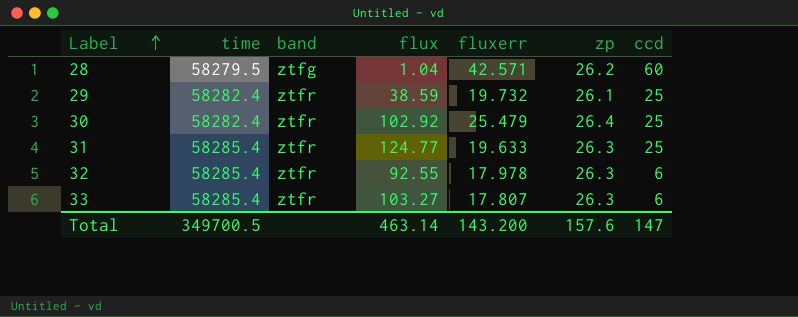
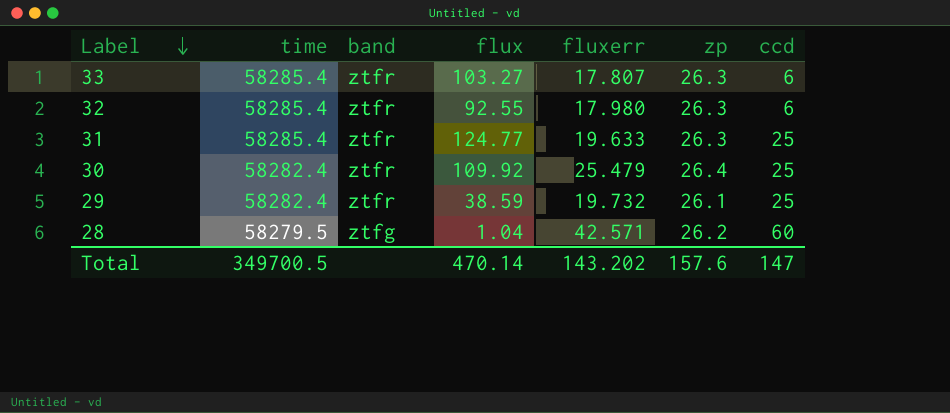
row order: Label ascending -> Label descending
32 | fluxerr: 17.978 -> 17.980
30 | flux: 102.92 -> 109.92
Total | flux: 463.14 -> 470.14
Total | fluxerr: 143.200 -> 143.202

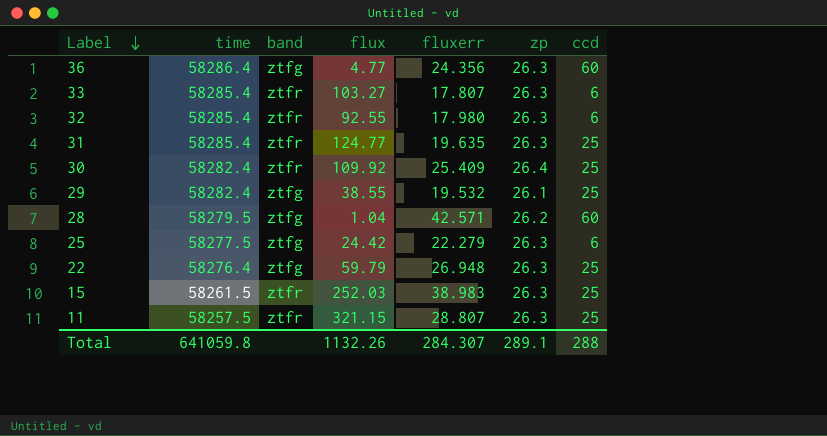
row 36: none -> 58286.4 | ztfg | 4.77 | 24.356 | 26.3 | 60
31 | fluxerr: 19.633 -> 19.635
30 | fluxerr: 25.479 -> 25.409
29 | band: ztfr -> ztfg
29 | flux: 38.59 -> 38.55
29 | fluxerr: 19.732 -> 19.532
row 25: none -> 58277.5 | ztfg | 24.42 | 22.279 | 26.3 | 6
row 22: none -> 58276.4 | ztfg | 59.79 | 26.948 | 26.3 | 25
row 15: none -> 58261.5 | ztfr | 252.03 | 38.983 | 26.3 | 25
row 11: none -> 58257.5 | ztfr | 321.15 | 28.807 | 26.3 | 25
Total | time: 349700.5 -> 641059.8
Total | flux: 470.14 -> 1132.26
Total | fluxerr: 143.202 -> 284.307
Total | zp: 157.6 -> 289.1
Total | ccd: 147 -> 288

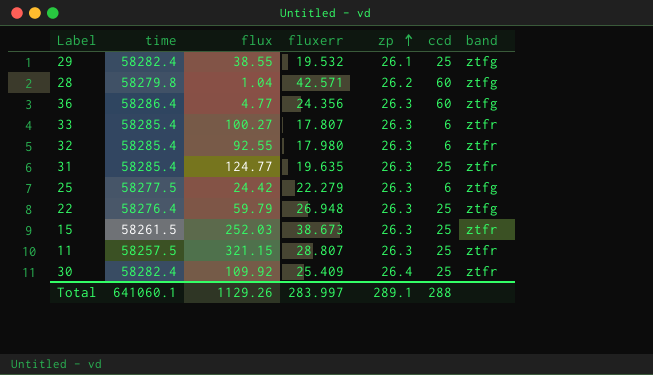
row order: Label descending -> zp ascending
column band | position: 3 -> 7
28 | time: 58279.5 -> 58279.8
33 | flux: 103.27 -> 100.27
15 | fluxerr: 38.983 -> 38.673
Total | time: 641059.8 -> 641060.1
Total | flux: 1132.26 -> 1129.26
Total | fluxerr: 284.307 -> 283.997

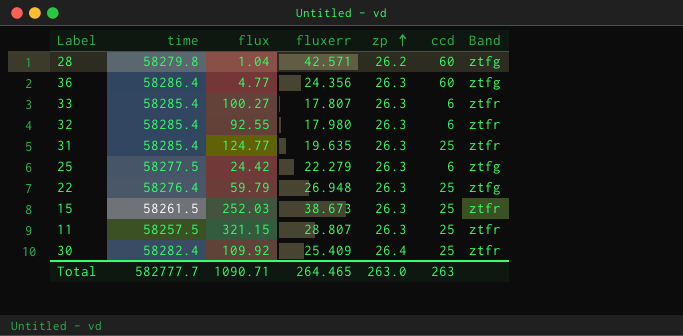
column name: band -> Band
row 29: 58282.4 | 38.55 | 19.532 | 26.1 | 25 | ztfg -> none
Total | time: 641060.1 -> 582777.7
Total | flux: 1129.26 -> 1090.71
Total | fluxerr: 283.997 -> 264.465
Total | zp: 289.1 -> 263.0
Total | ccd: 288 -> 263

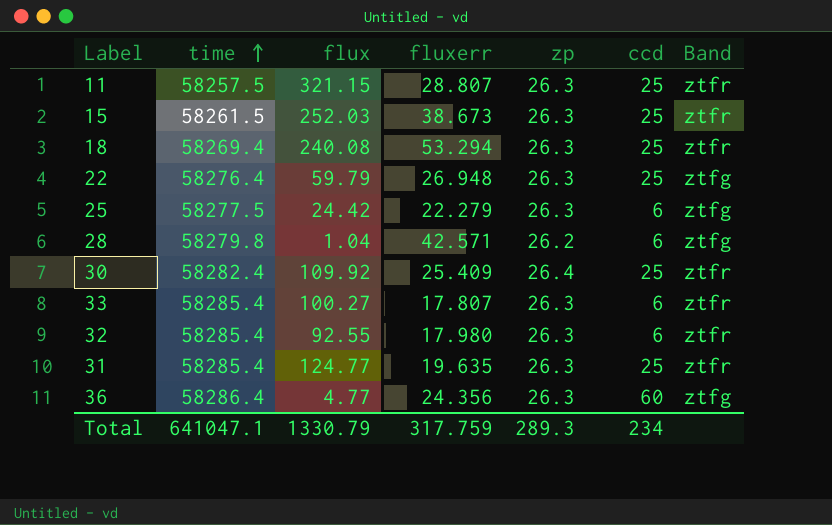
row order: zp ascending -> time ascending
row 18: none -> 58269.4 | 240.08 | 53.294 | 26.3 | 25 | ztfr
28 | ccd: 60 -> 6
Total | time: 582777.7 -> 641047.1
Total | flux: 1090.71 -> 1330.79
Total | fluxerr: 264.465 -> 317.759
Total | zp: 263.0 -> 289.3
Total | ccd: 263 -> 234

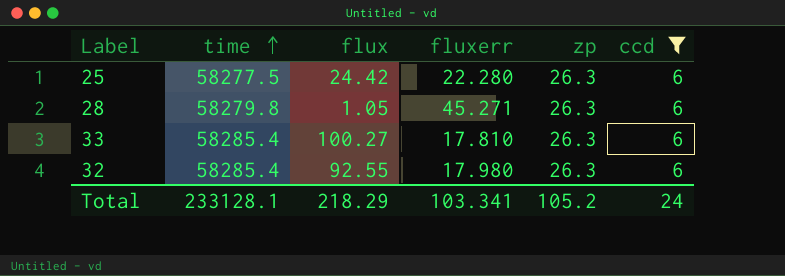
filter: none -> ccd = 6
column Band | position: 7 -> none
25 | fluxerr: 22.279 -> 22.280
28 | flux: 1.04 -> 1.05
28 | fluxerr: 42.571 -> 45.271
28 | zp: 26.2 -> 26.3
33 | fluxerr: 17.807 -> 17.810
Total | time: 641047.1 -> 233128.1
Total | flux: 1330.79 -> 218.29
Total | fluxerr: 317.759 -> 103.341
Total | zp: 289.3 -> 105.2
Total | ccd: 234 -> 24

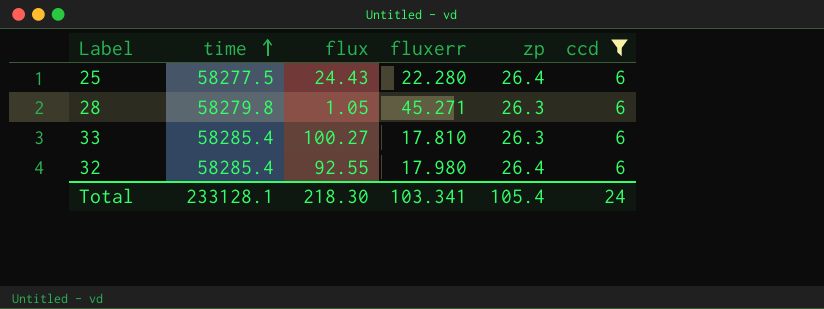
25 | flux: 24.42 -> 24.43
25 | zp: 26.3 -> 26.4
32 | zp: 26.3 -> 26.4
Total | flux: 218.29 -> 218.30
Total | zp: 105.2 -> 105.4

